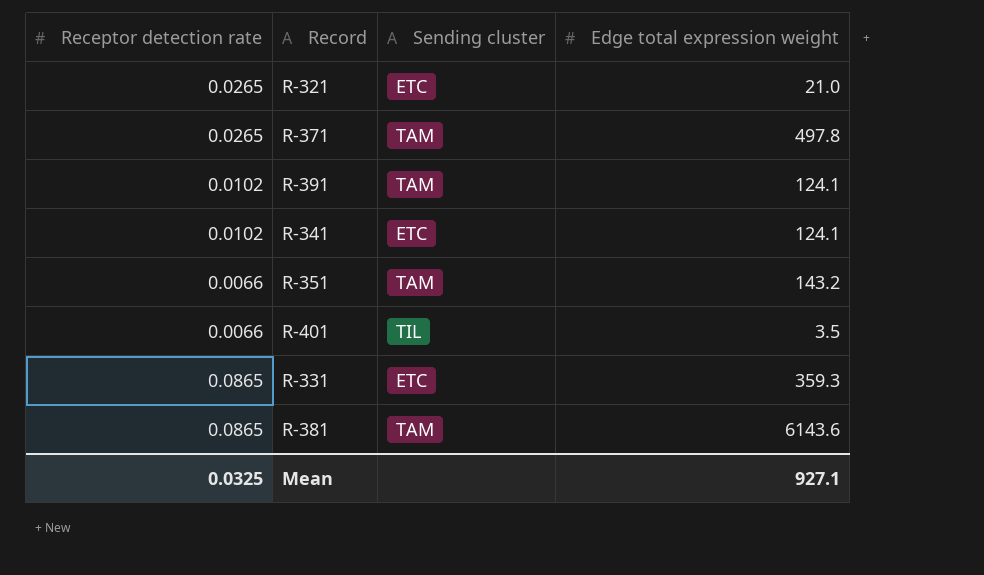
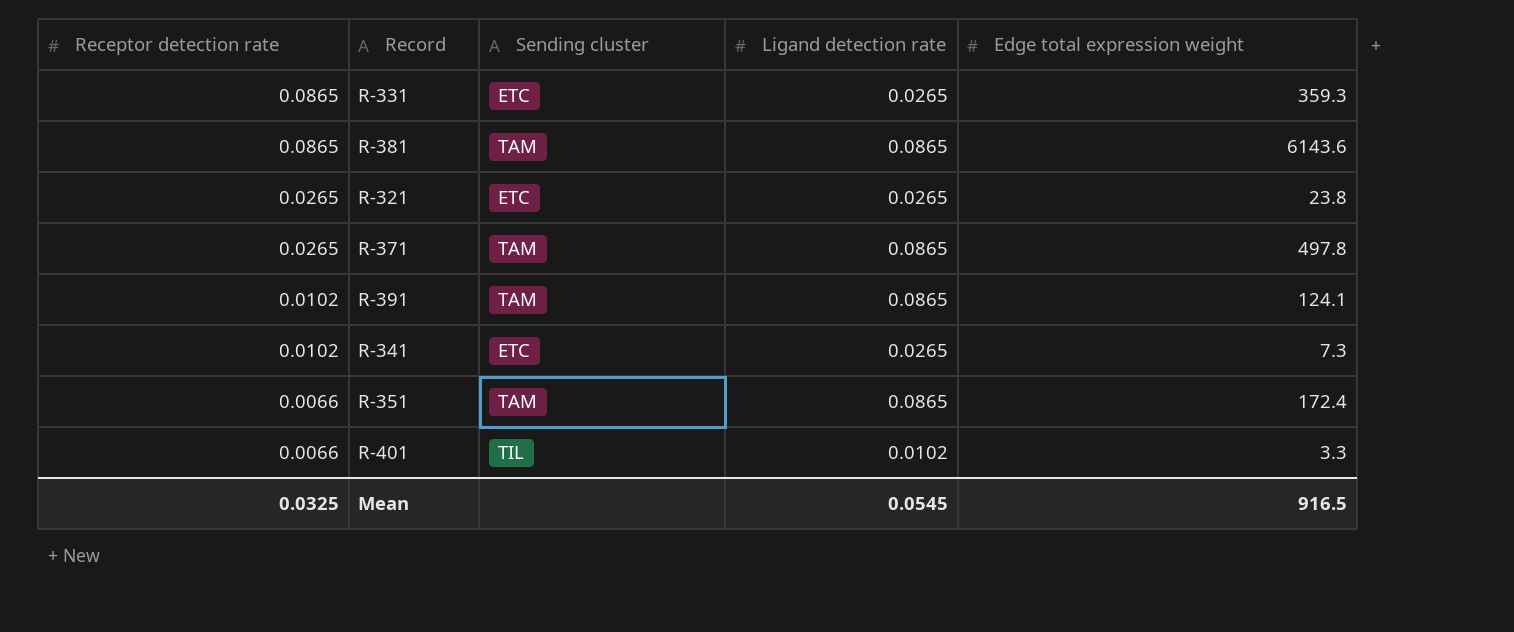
row order: none -> Receptor detection rate descending
column Ligand detection rate | position: none -> 4
R-321 | Edge total expression weight: 21.0 -> 23.8
R-341 | Edge total expression weight: 124.1 -> 7.3
R-351 | Edge total expression weight: 143.2 -> 172.4
R-401 | Edge total expression weight: 3.5 -> 3.3
Mean | Edge total expression weight: 927.1 -> 916.5

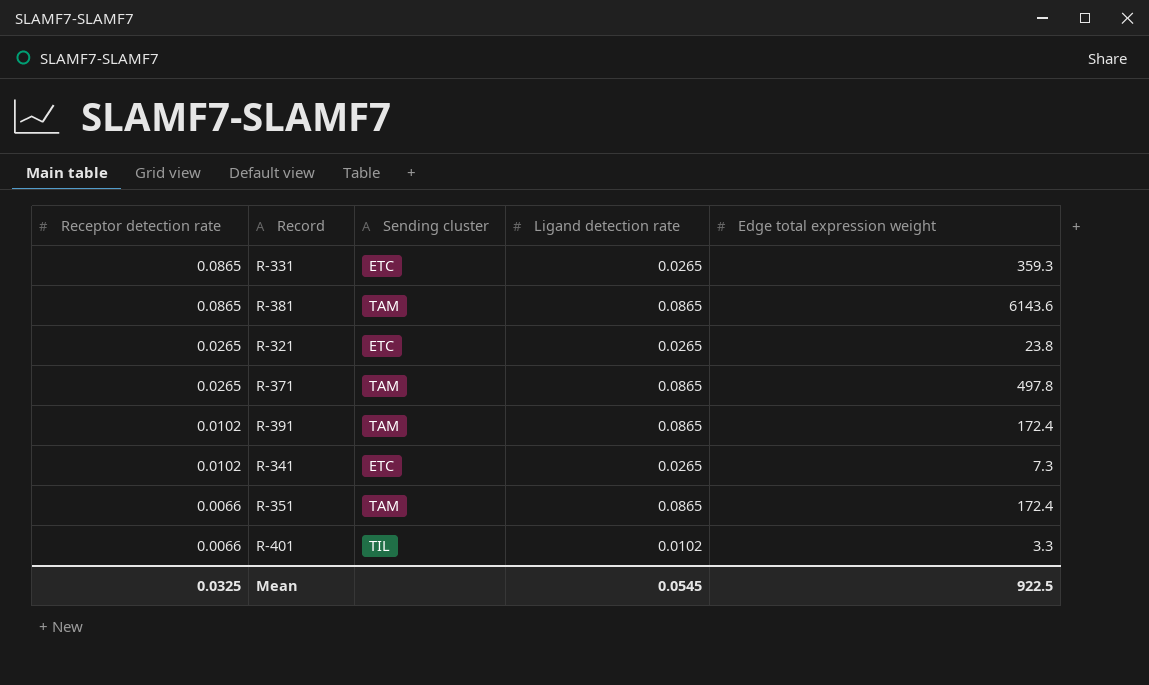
R-391 | Edge total expression weight: 124.1 -> 172.4
Mean | Edge total expression weight: 916.5 -> 922.5

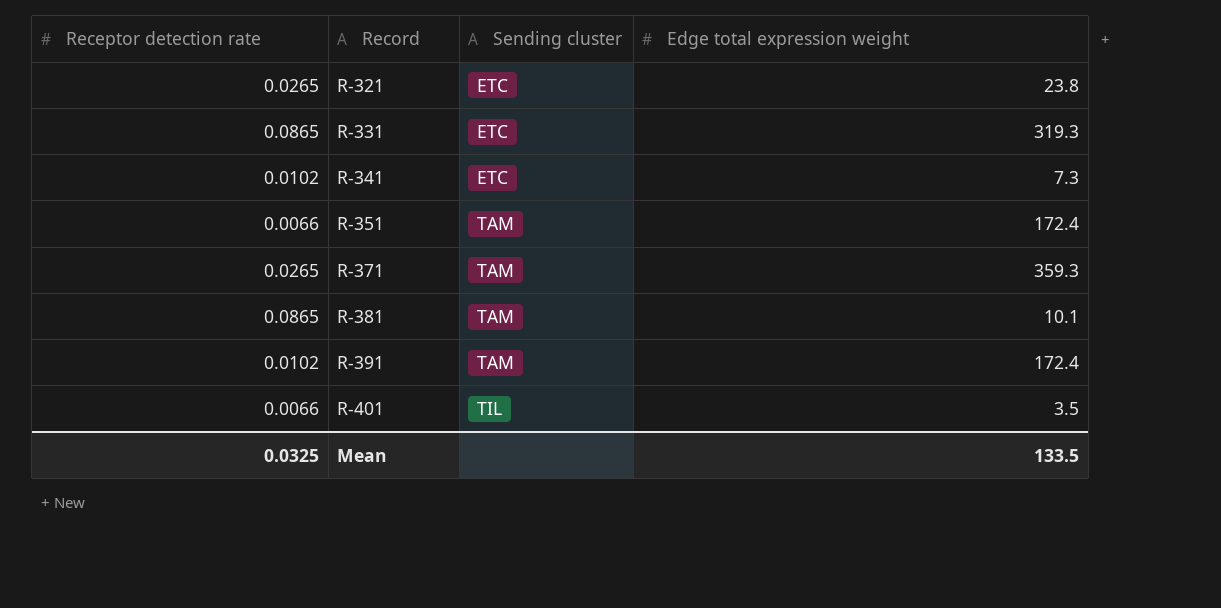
row order: Receptor detection rate descending -> Record ascending
column Ligand detection rate | position: 4 -> none
R-331 | Edge total expression weight: 359.3 -> 319.3
R-371 | Edge total expression weight: 497.8 -> 359.3
R-381 | Edge total expression weight: 6143.6 -> 10.1
R-401 | Edge total expression weight: 3.3 -> 3.5
Mean | Edge total expression weight: 922.5 -> 133.5

